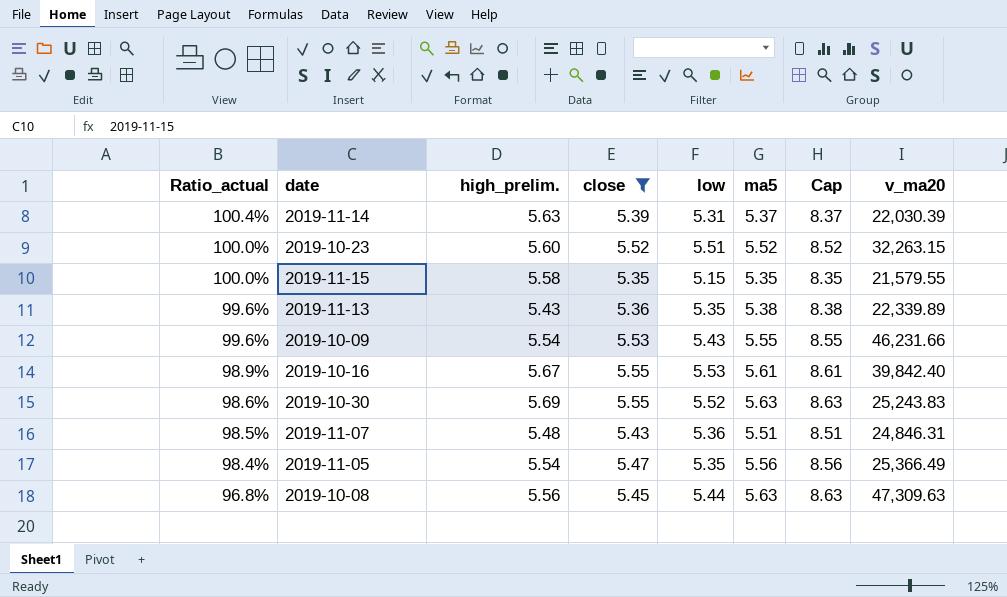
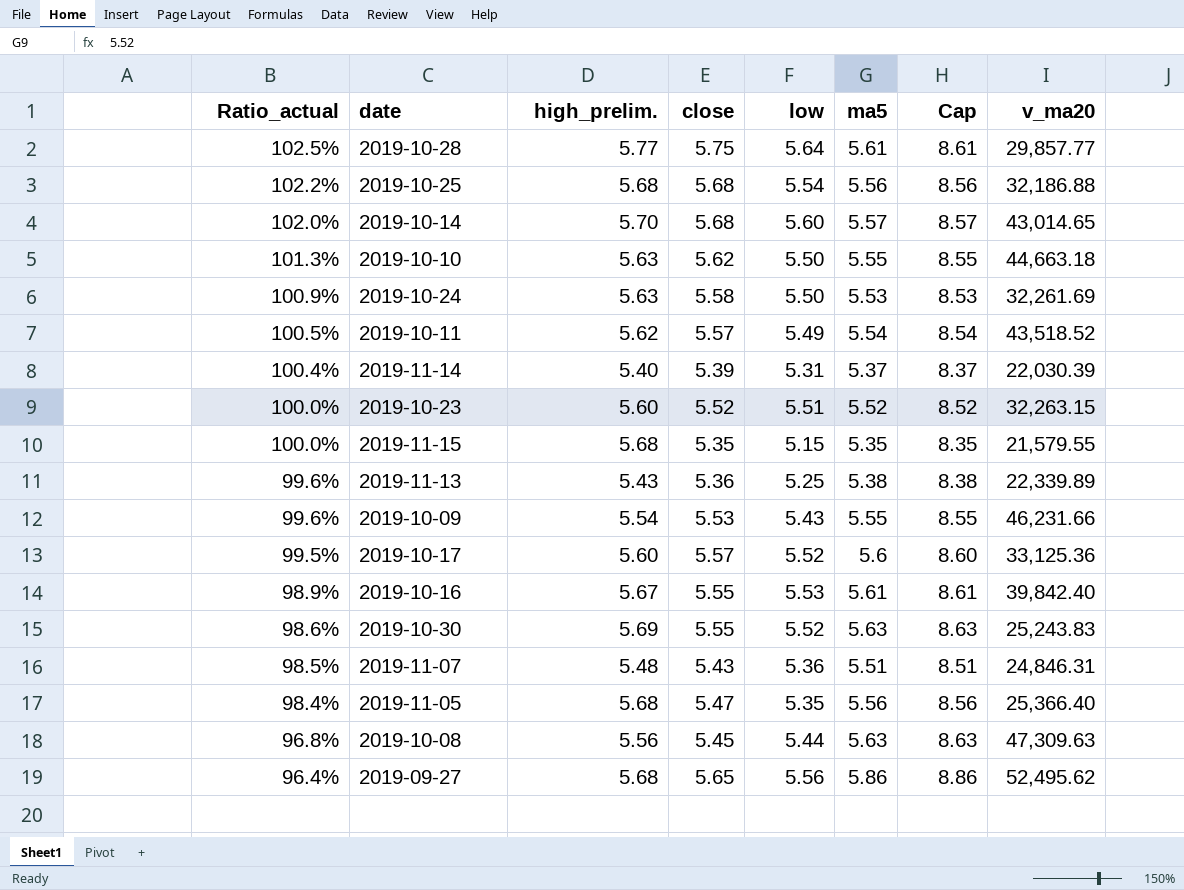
filter: close <= 5.55 -> none
2019-11-14 | high_prelim.: 5.63 -> 5.40
2019-11-15 | high_prelim.: 5.58 -> 5.68
2019-11-13 | low: 5.35 -> 5.25
2019-11-05 | high_prelim.: 5.54 -> 5.68
2019-11-05 | v_ma20: 25,366.49 -> 25,366.40

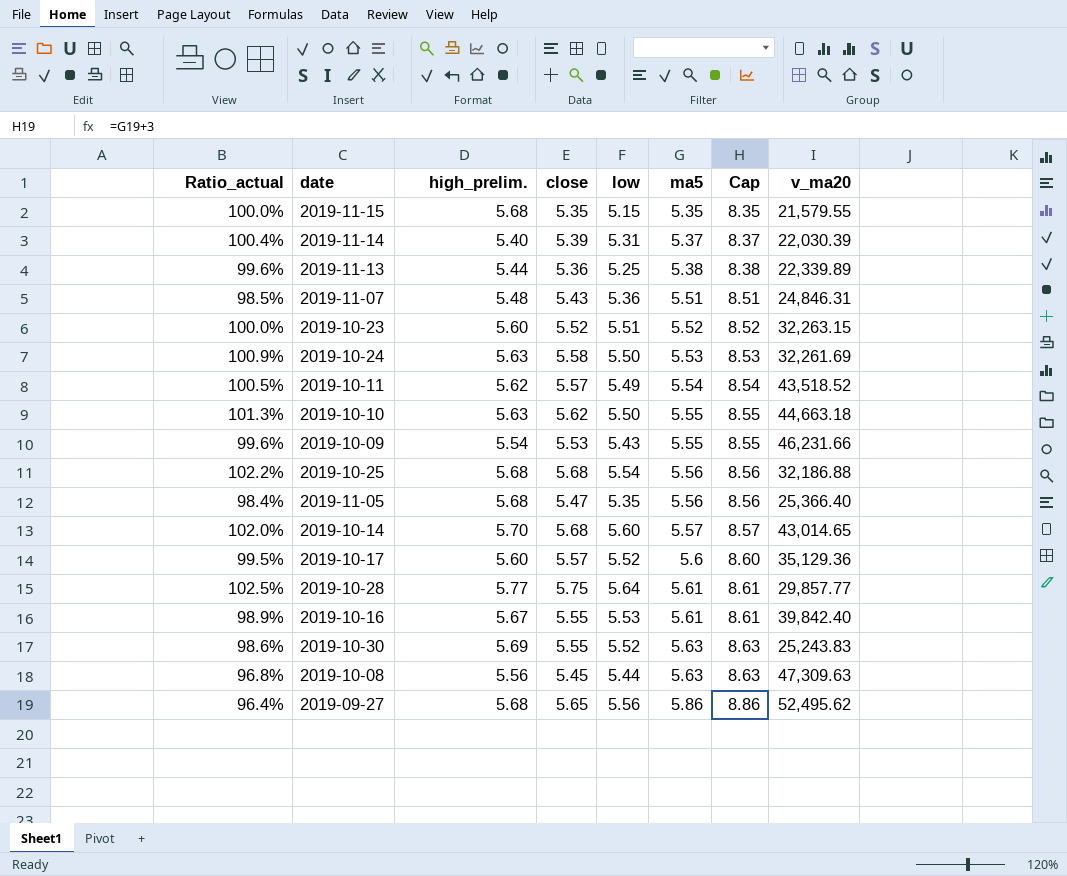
row order: Ratio_actual descending -> ma5 ascending
2019-11-13 | high_prelim.: 5.43 -> 5.44
2019-10-17 | v_ma20: 33,125.36 -> 35,129.36

